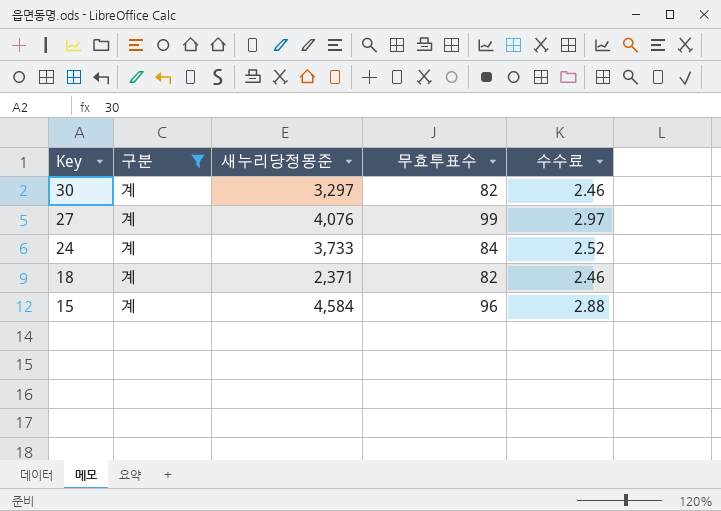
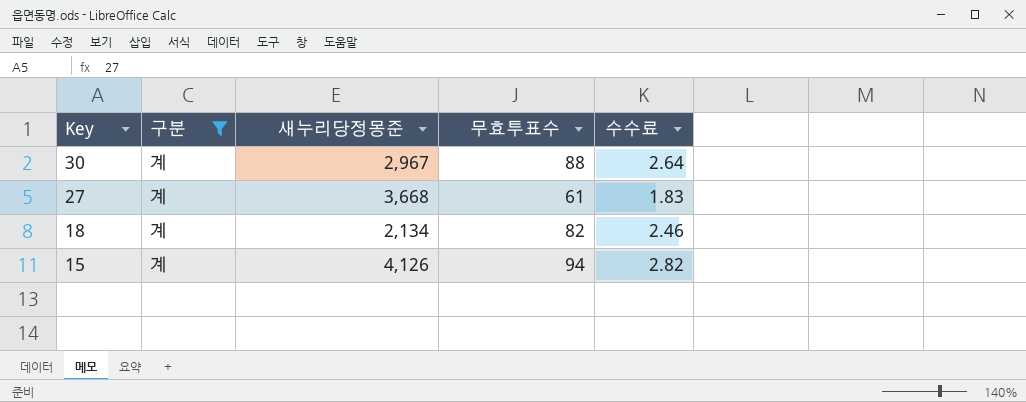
row 24: 계 | 3,733 | 84 | 2.52 -> none
30 | 새누리당정몽준: 3,297 -> 2,967
30 | 무효투표수: 82 -> 88
30 | 수수료: 2.46 -> 2.64
27 | 새누리당정몽준: 4,076 -> 3,668
27 | 무효투표수: 99 -> 61
27 | 수수료: 2.97 -> 1.83
18 | 새누리당정몽준: 2,371 -> 2,134
15 | 새누리당정몽준: 4,584 -> 4,126
15 | 무효투표수: 96 -> 94
15 | 수수료: 2.88 -> 2.82

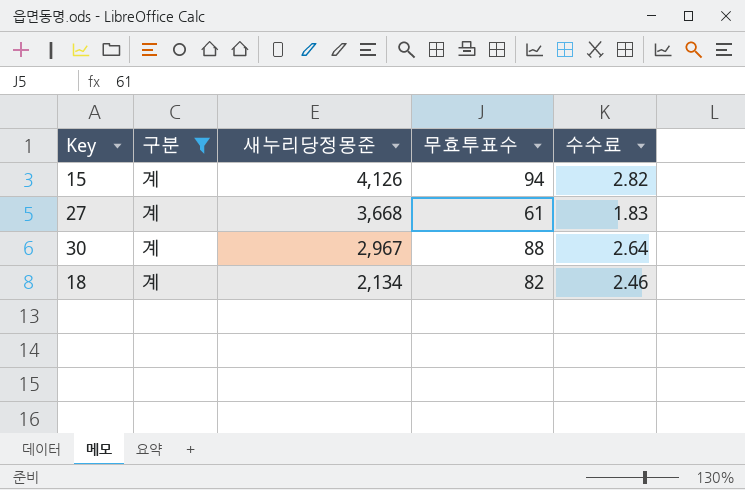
row order: Key descending -> 새누리당정몽준 descending

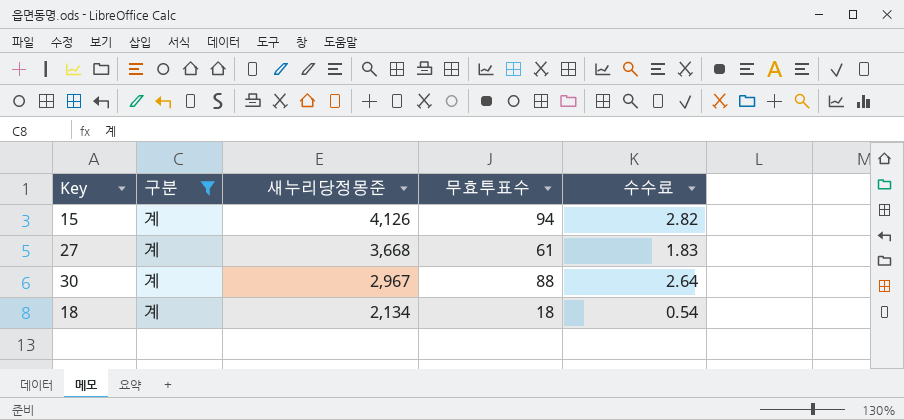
18 | 무효투표수: 82 -> 18
18 | 수수료: 2.46 -> 0.54

